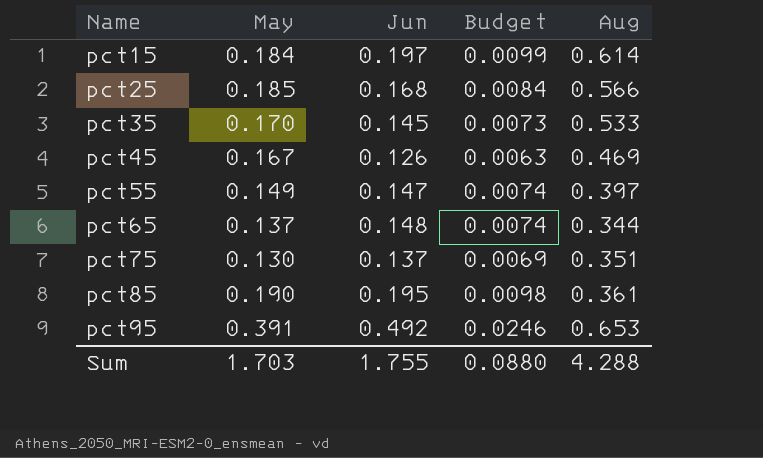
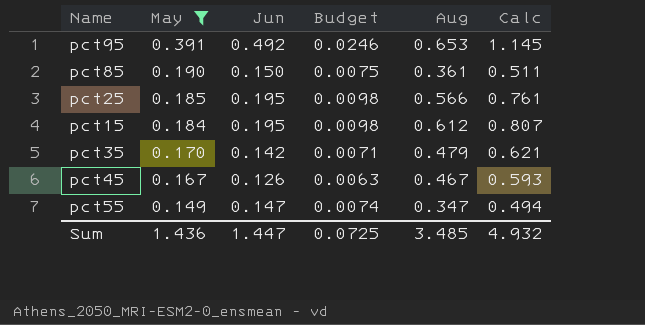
filter: none -> May >= 0.149
row order: Name ascending -> May descending
column Calc | formula: none -> [Jun] + [Aug]
pct85 | Jun: 0.195 -> 0.150
pct85 | Budget: 0.0098 -> 0.0075
pct25 | Jun: 0.168 -> 0.195
pct25 | Budget: 0.0084 -> 0.0098
pct15 | Jun: 0.197 -> 0.195
pct15 | Budget: 0.0099 -> 0.0098
pct15 | Aug: 0.614 -> 0.612
pct35 | Jun: 0.145 -> 0.142
pct35 | Budget: 0.0073 -> 0.0071
pct35 | Aug: 0.533 -> 0.479
pct45 | Aug: 0.469 -> 0.467
pct55 | Aug: 0.397 -> 0.347
Sum | May: 1.703 -> 1.436
Sum | Jun: 1.755 -> 1.447
Sum | Budget: 0.0880 -> 0.0725
Sum | Aug: 4.288 -> 3.485

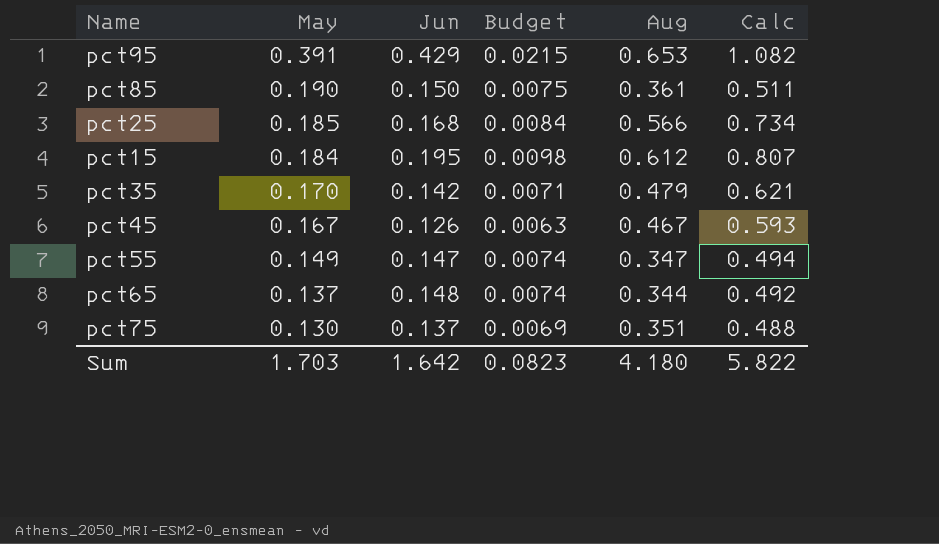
filter: May >= 0.149 -> none
pct95 | Jun: 0.492 -> 0.429
pct95 | Budget: 0.0246 -> 0.0215
pct95 | Calc: 1.145 -> 1.082
pct25 | Jun: 0.195 -> 0.168
pct25 | Budget: 0.0098 -> 0.0084
pct25 | Calc: 0.761 -> 0.734
Sum | May: 1.436 -> 1.703
Sum | Jun: 1.447 -> 1.642
Sum | Budget: 0.0725 -> 0.0823
Sum | Aug: 3.485 -> 4.180
Sum | Calc: 4.932 -> 5.822

